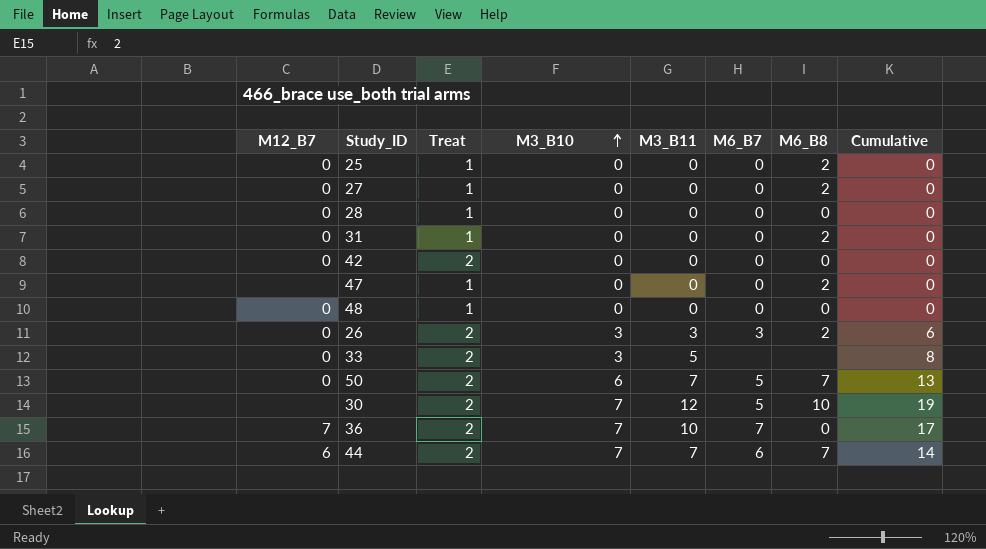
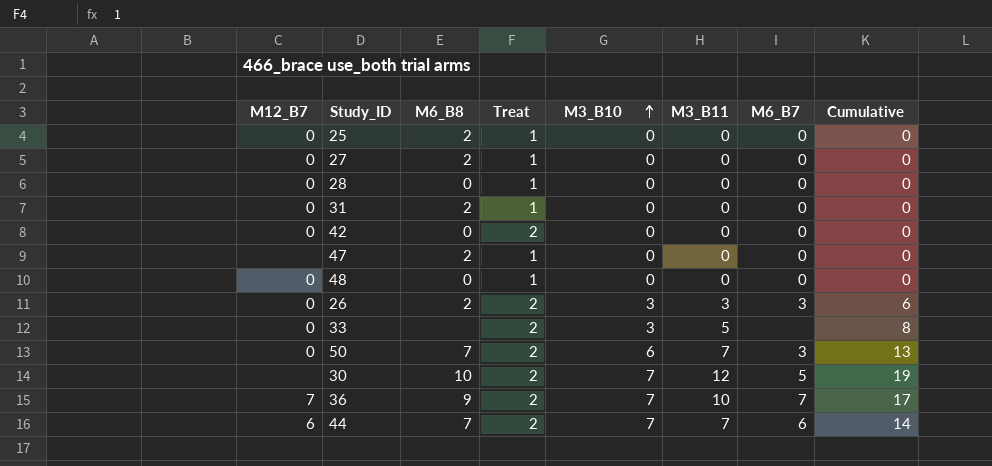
column M6_B8 | position: 7 -> 3
50 | M6_B7: 5 -> 3
36 | M6_B8: 0 -> 9

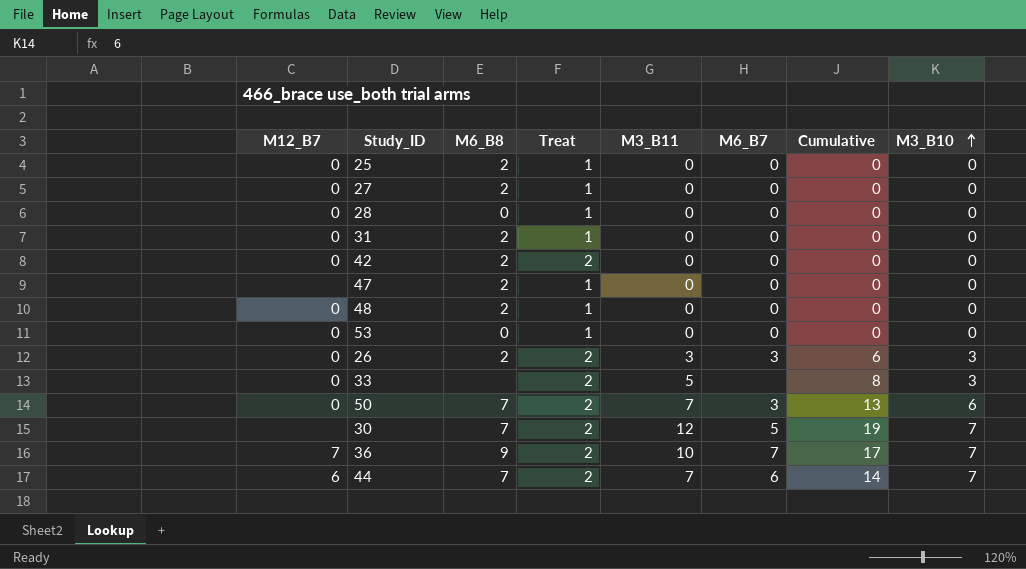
column M3_B10 | position: 5 -> 8
42 | M6_B8: 0 -> 2
48 | M6_B8: 0 -> 2
row 53: none -> 0 | 0 | 1 | 0 | 0 | 0 | 0
30 | M6_B8: 10 -> 7

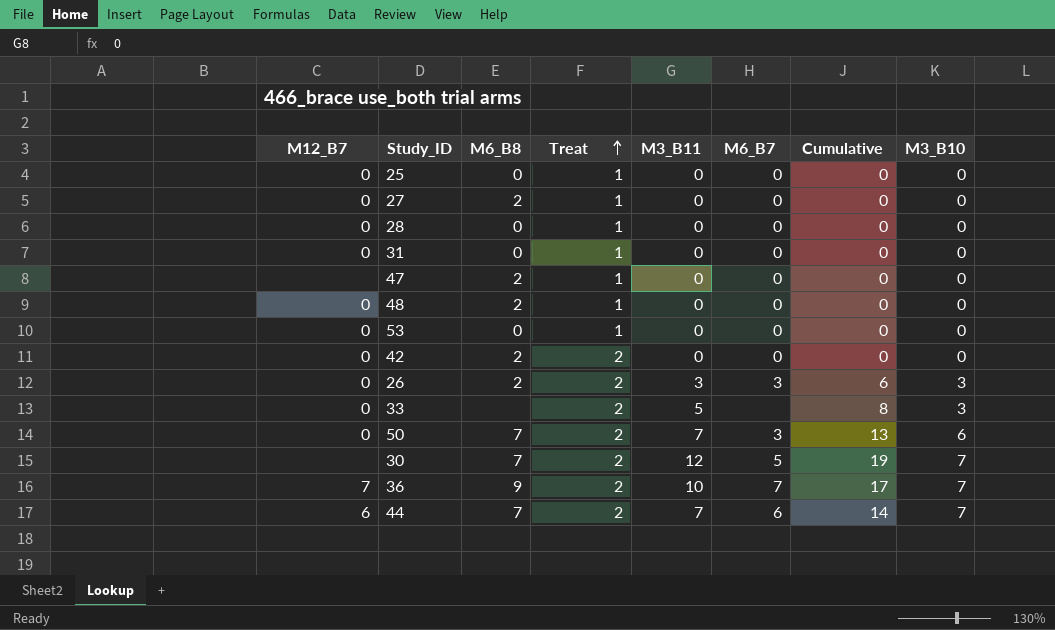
row order: M3_B10 ascending -> Treat ascending
25 | M6_B8: 2 -> 0
31 | M6_B8: 2 -> 0

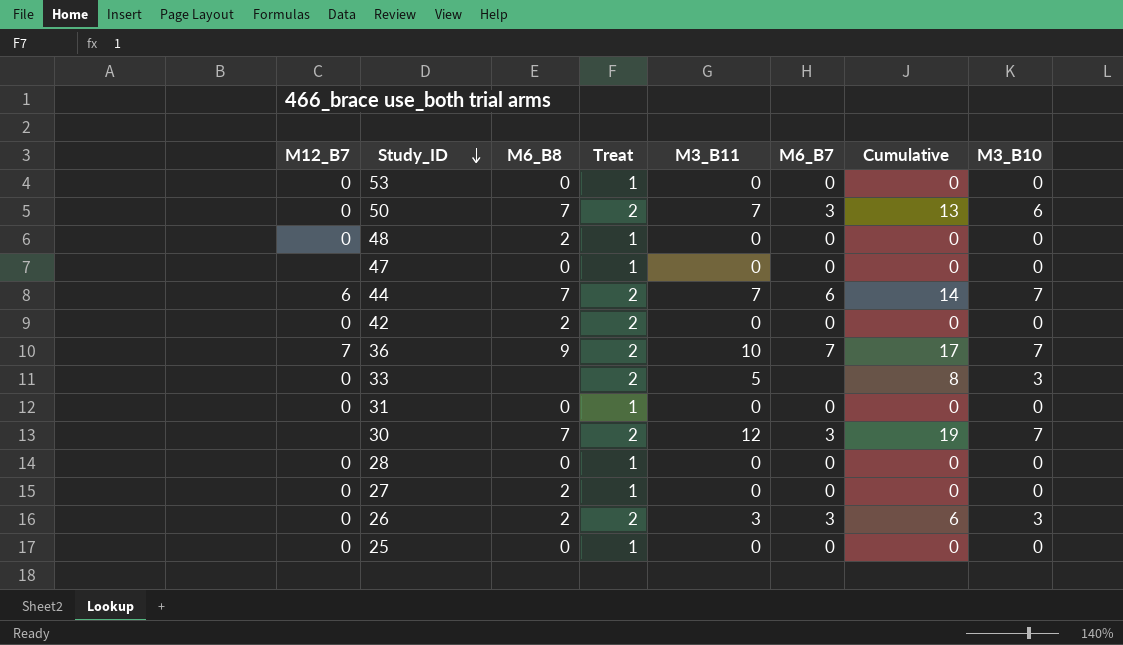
row order: Treat ascending -> Study_ID descending
47 | M6_B8: 2 -> 0
30 | M6_B7: 5 -> 3

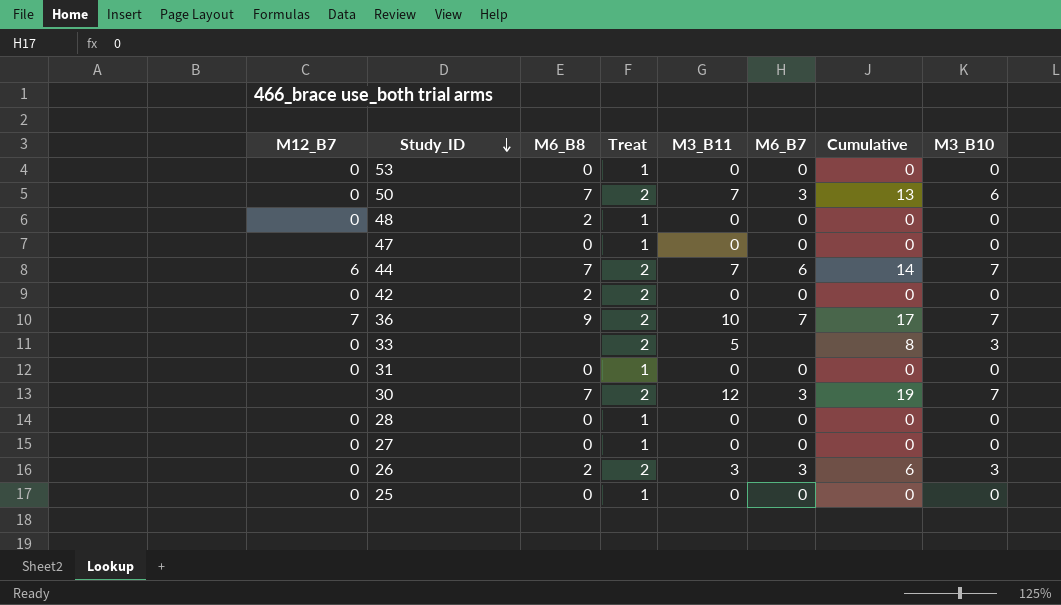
27 | M6_B8: 2 -> 0

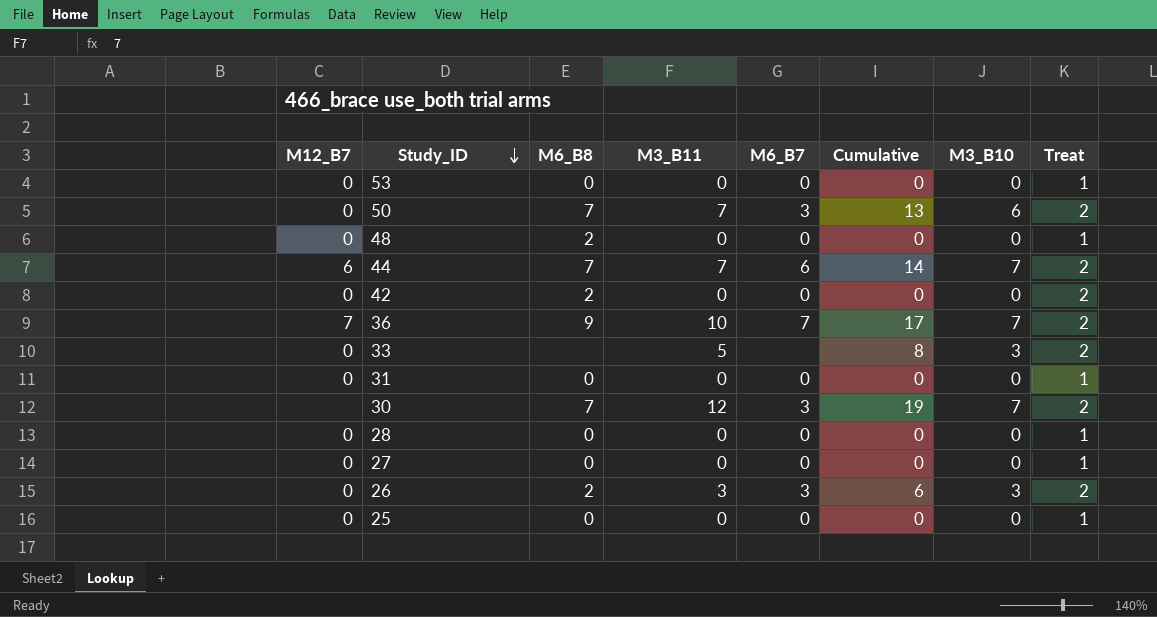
column Treat | position: 4 -> 8
row 47: none | 0 | 1 | 0 | 0 | 0 | 0 -> none

